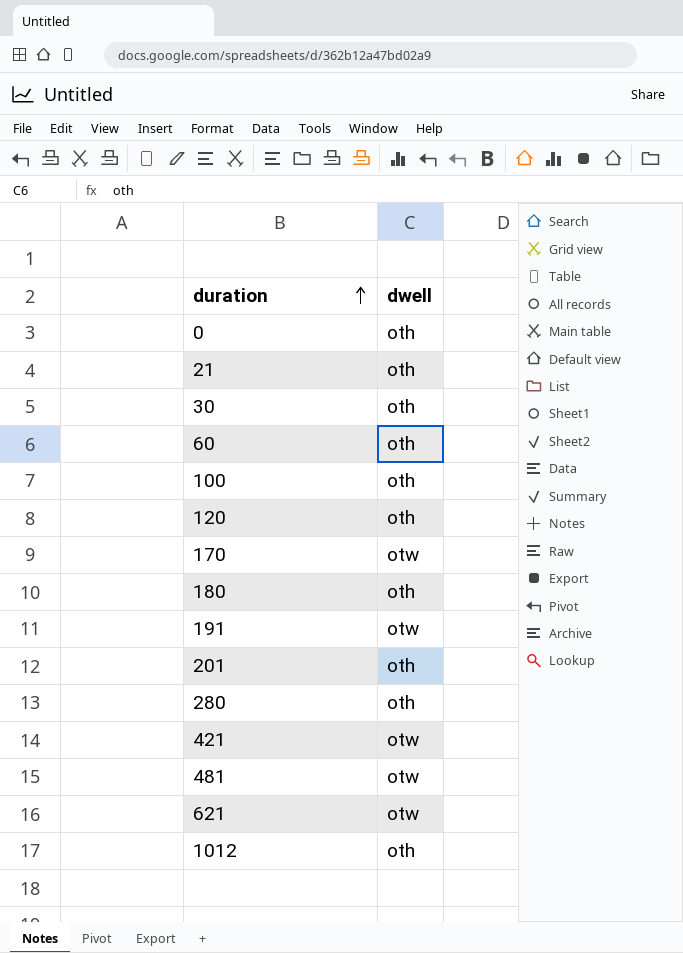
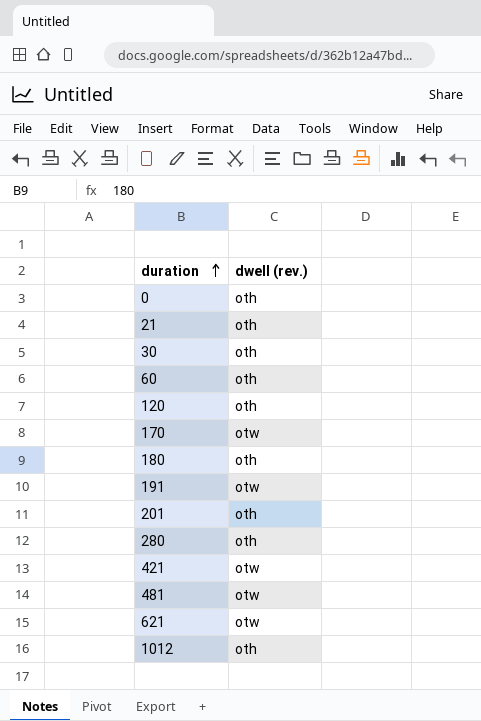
column name: dwell -> dwell (rev.)
row 100: oth -> none

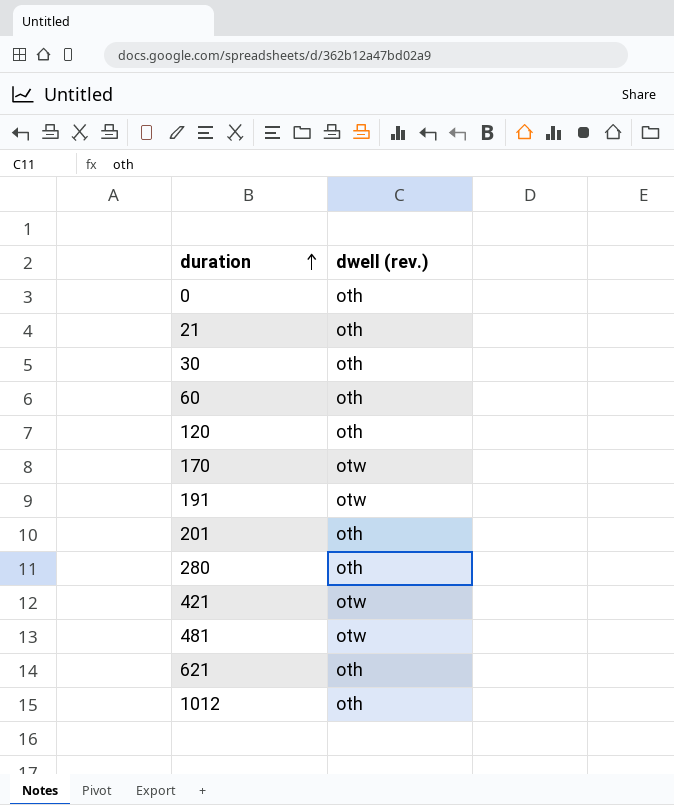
row 180: oth -> none
621 | dwell (rev.): otw -> oth

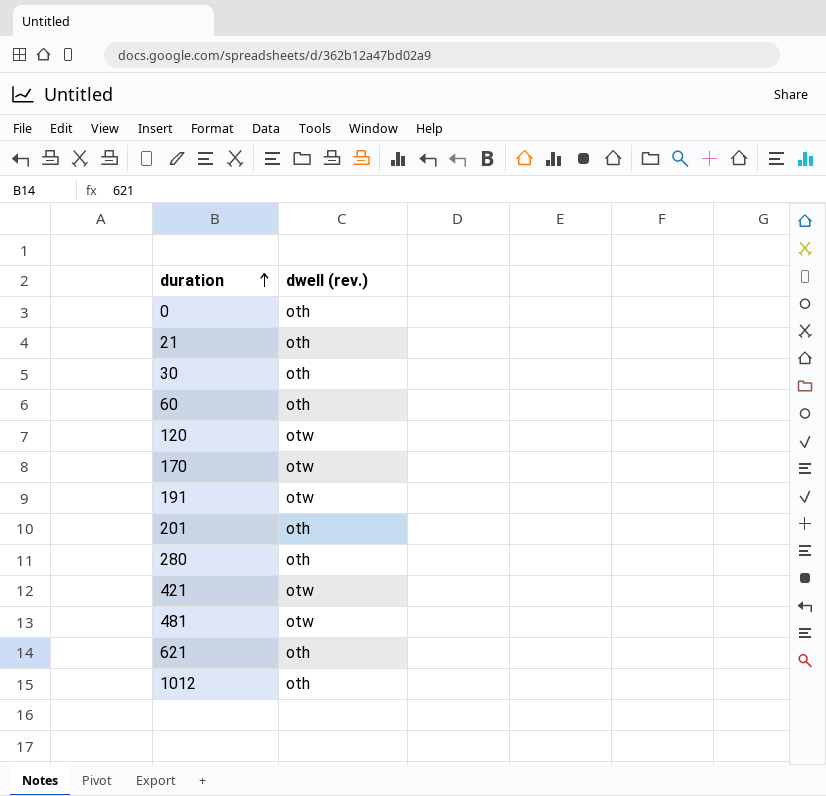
120 | dwell (rev.): oth -> otw

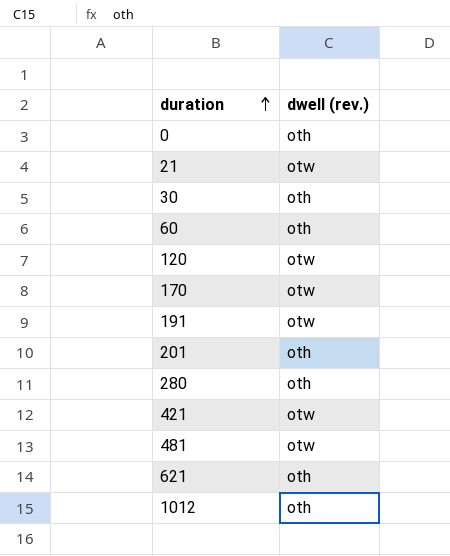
21 | dwell (rev.): oth -> otw

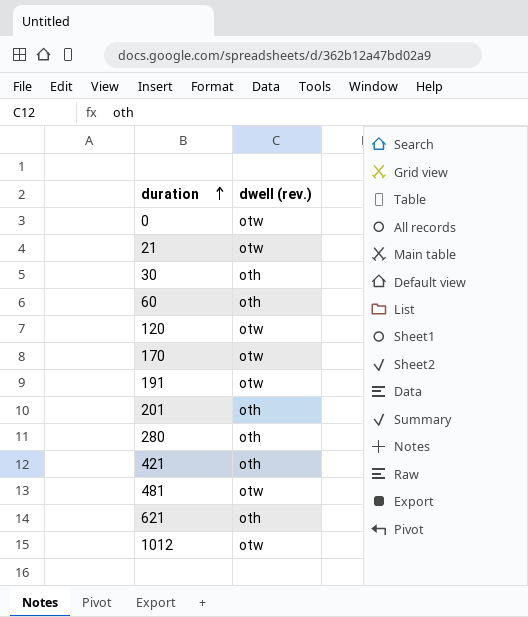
0 | dwell (rev.): oth -> otw
421 | dwell (rev.): otw -> oth
1012 | dwell (rev.): oth -> otw

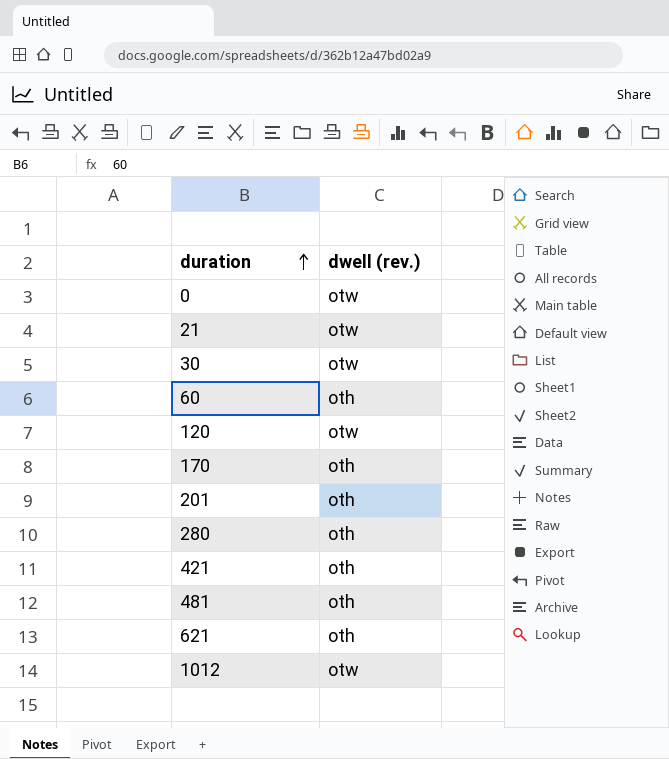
row 191: otw -> none
30 | dwell (rev.): oth -> otw
170 | dwell (rev.): otw -> oth
481 | dwell (rev.): otw -> oth

